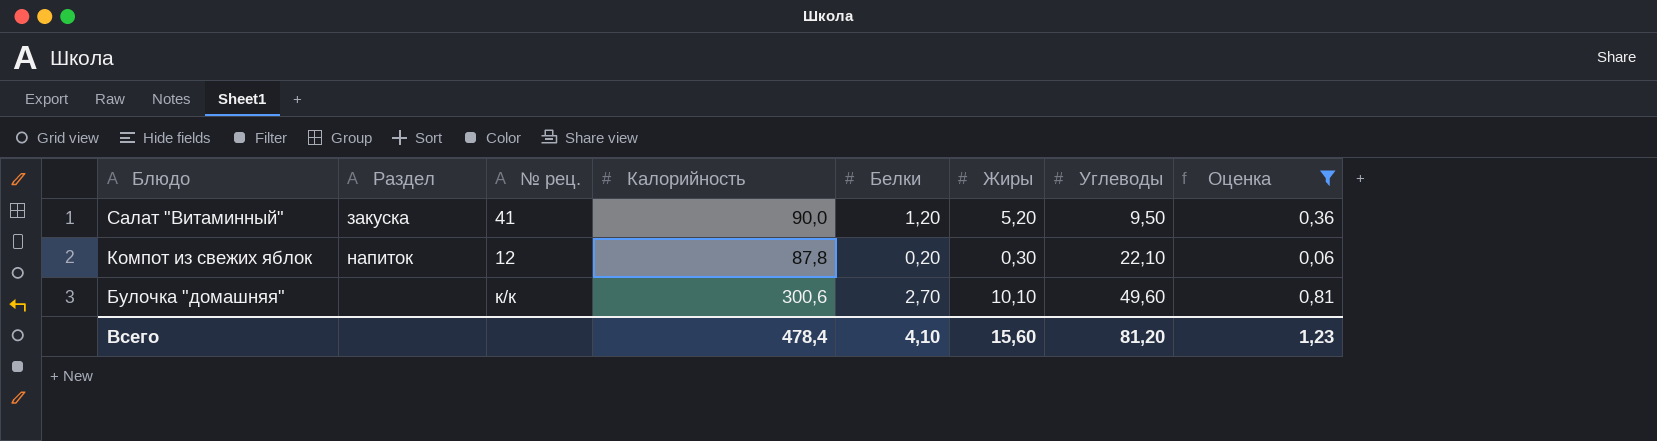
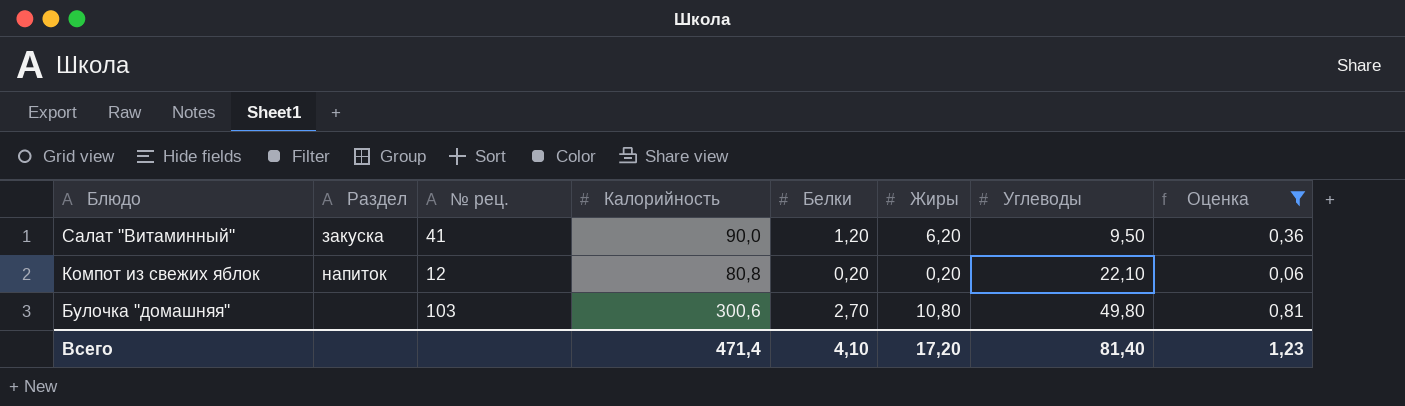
Салат "Витаминный" | Жиры: 5,20 -> 6,20
Компот из свежих яблок | Калорийность: 87,8 -> 80,8
Компот из свежих яблок | Жиры: 0,30 -> 0,20
Булочка "домашняя" | № рец.: к/к -> 103
Булочка "домашняя" | Жиры: 10,10 -> 10,80
Булочка "домашняя" | Углеводы: 49,60 -> 49,80
Всего | Калорийность: 478,4 -> 471,4
Всего | Жиры: 15,60 -> 17,20
Всего | Углеводы: 81,20 -> 81,40

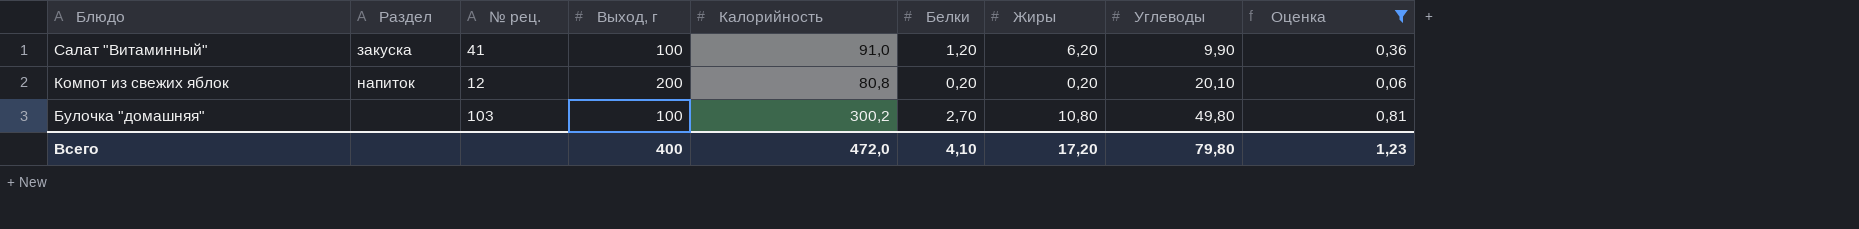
column Выход, г | position: none -> 4
Салат "Витаминный" | Калорийность: 90,0 -> 91,0
Салат "Витаминный" | Углеводы: 9,50 -> 9,90
Компот из свежих яблок | Углеводы: 22,10 -> 20,10
Булочка "домашняя" | Калорийность: 300,6 -> 300,2
Всего | Калорийность: 471,4 -> 472,0
Всего | Углеводы: 81,40 -> 79,80

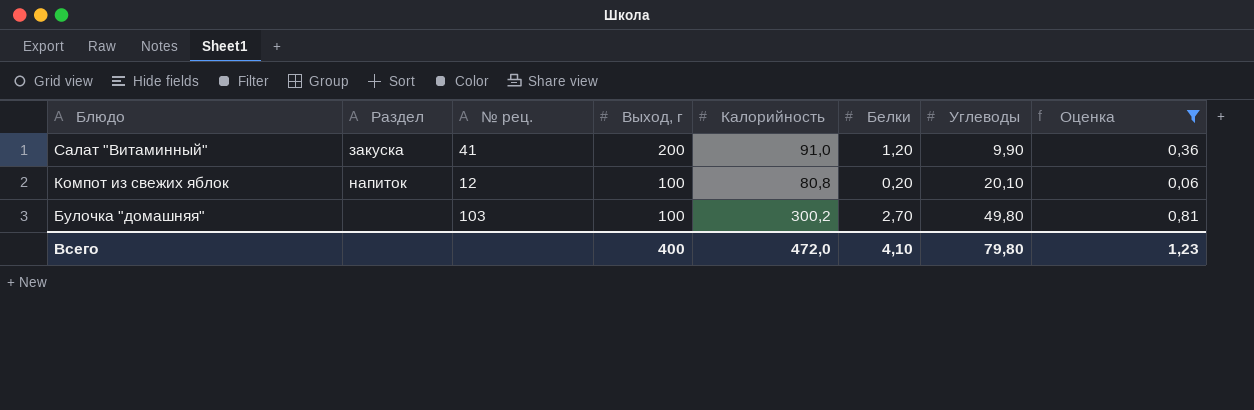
column Жиры | position: 7 -> none
Салат "Витаминный" | Выход, г: 100 -> 200
Компот из свежих яблок | Выход, г: 200 -> 100

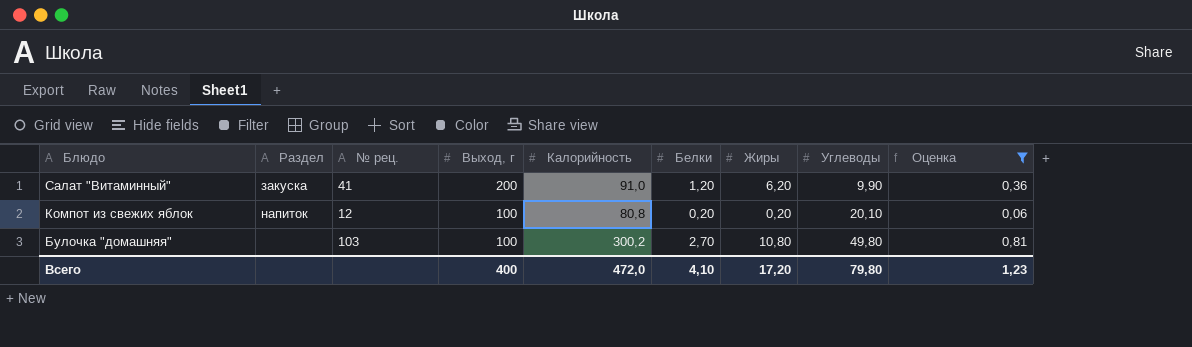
column Жиры | position: none -> 7

